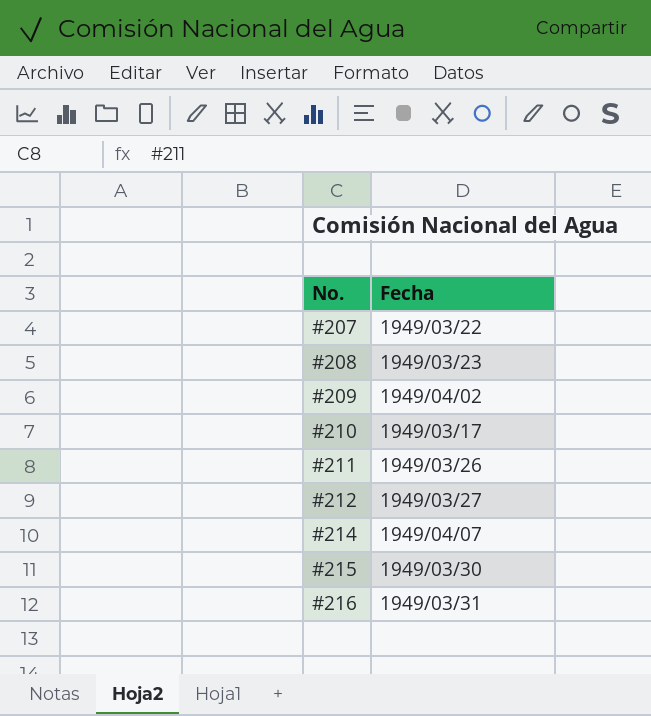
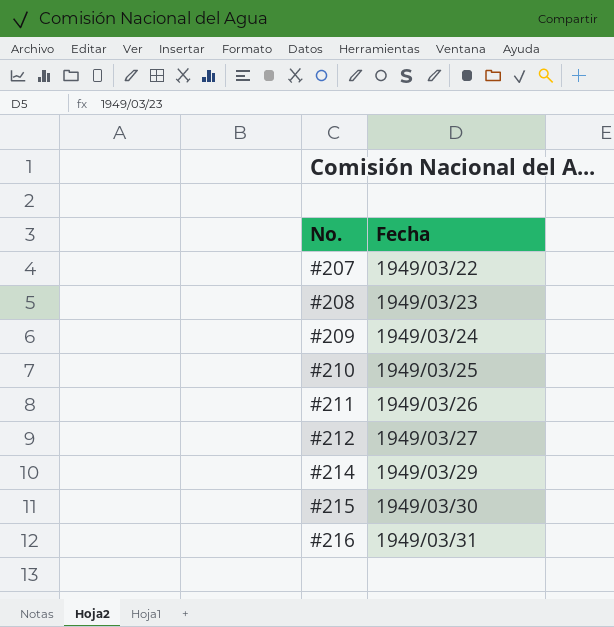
#209 | Fecha: 1949/04/02 -> 1949/03/24
#210 | Fecha: 1949/03/17 -> 1949/03/25
#214 | Fecha: 1949/04/07 -> 1949/03/29

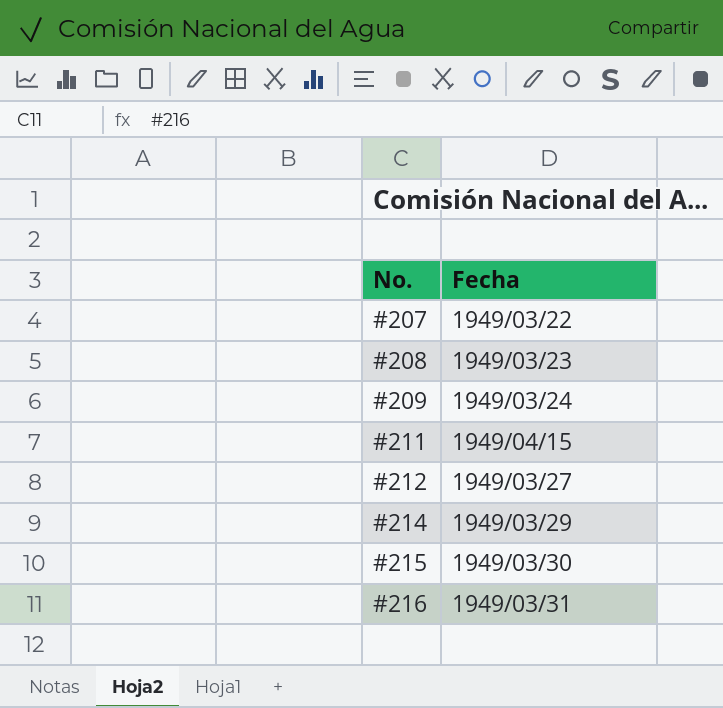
row #210: 1949/03/25 -> none
#211 | Fecha: 1949/03/26 -> 1949/04/15

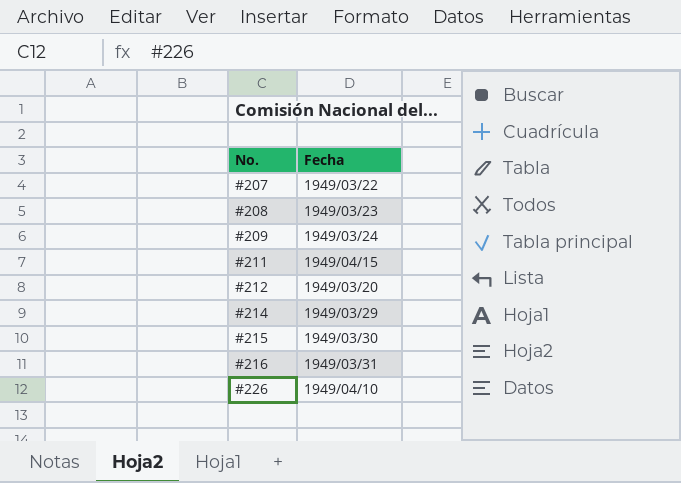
#212 | Fecha: 1949/03/27 -> 1949/03/20
row #226: none -> 1949/04/10

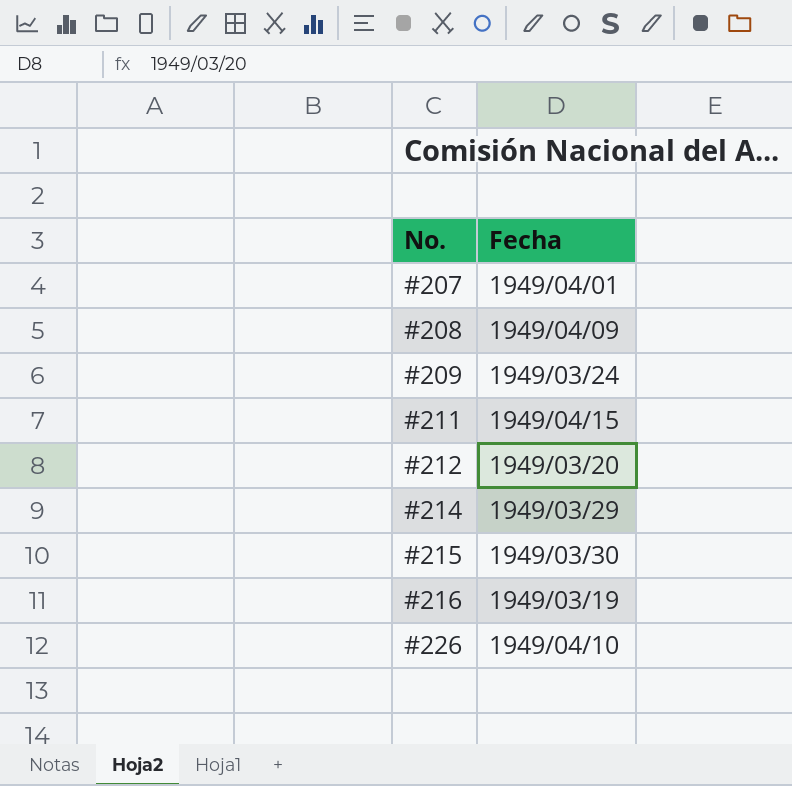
#207 | Fecha: 1949/03/22 -> 1949/04/01
#208 | Fecha: 1949/03/23 -> 1949/04/09
#216 | Fecha: 1949/03/31 -> 1949/03/19

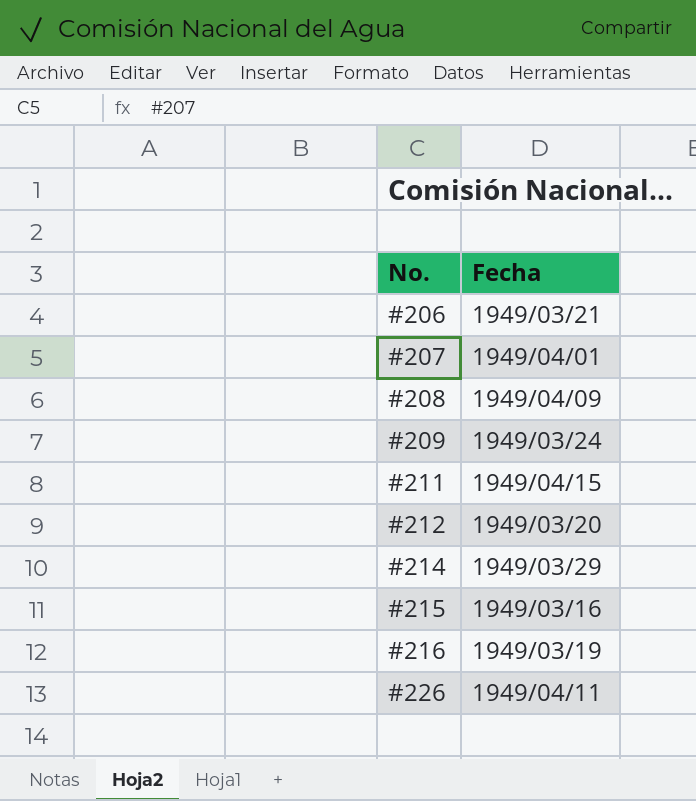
row #206: none -> 1949/03/21
#215 | Fecha: 1949/03/30 -> 1949/03/16
#226 | Fecha: 1949/04/10 -> 1949/04/11

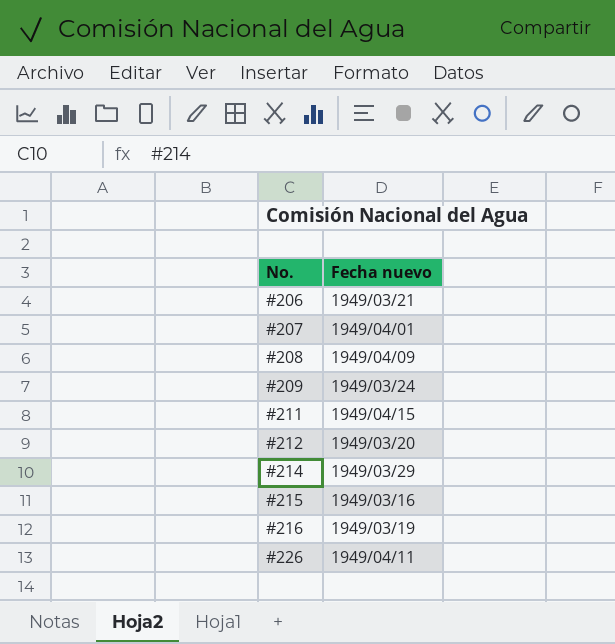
column name: Fecha -> Fecha nuevo

